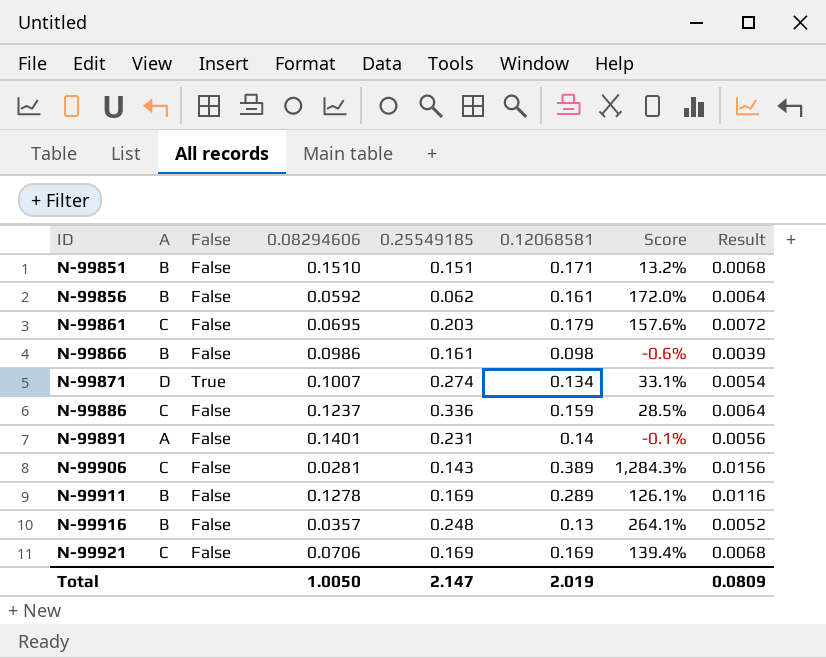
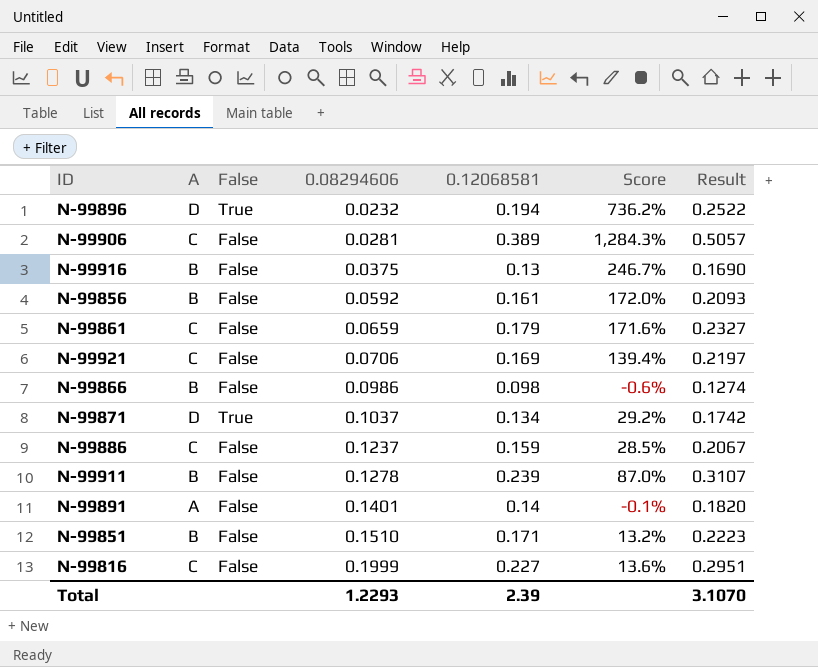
row order: ID ascending -> 0.08294606 ascending
column 0.25549185 | position: 5 -> none
column Result | formula: [0.12068581] * 0.04 -> [0.12068581] * 1.3
row N-99896: none -> D | True | 0.0232 | 0.194 | 736.2% | 0.2522
N-99916 | 0.08294606: 0.0357 -> 0.0375
N-99916 | Score: 264.1% -> 246.7%
N-99861 | 0.08294606: 0.0695 -> 0.0659
N-99861 | Score: 157.6% -> 171.6%
N-99871 | 0.08294606: 0.1007 -> 0.1037
N-99871 | Score: 33.1% -> 29.2%
N-99911 | 0.12068581: 0.289 -> 0.239
N-99911 | Score: 126.1% -> 87.0%
row N-99816: none -> C | False | 0.1999 | 0.227 | 13.6% | 0.2951
Total | 0.08294606: 1.0050 -> 1.2293
Total | 0.12068581: 2.019 -> 2.39
Total | Result: 0.0809 -> 3.1070

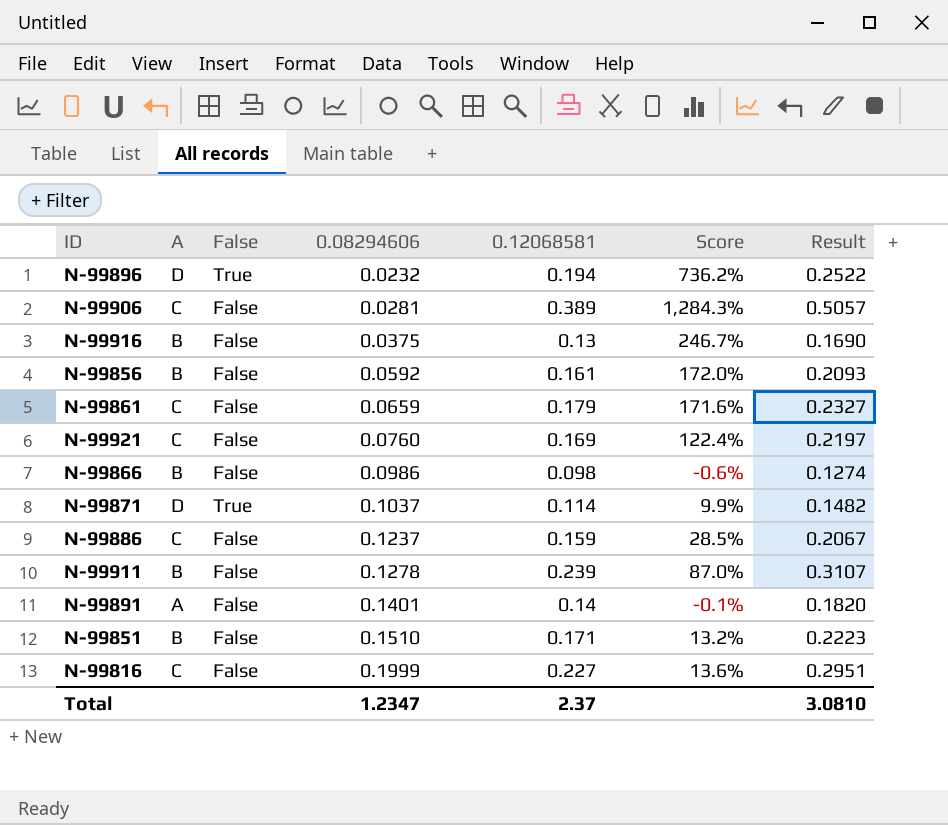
N-99921 | 0.08294606: 0.0706 -> 0.0760
N-99921 | Score: 139.4% -> 122.4%
N-99871 | 0.12068581: 0.134 -> 0.114
N-99871 | Score: 29.2% -> 9.9%
N-99871 | Result: 0.1742 -> 0.1482
Total | 0.08294606: 1.2293 -> 1.2347
Total | 0.12068581: 2.39 -> 2.37
Total | Result: 3.1070 -> 3.0810

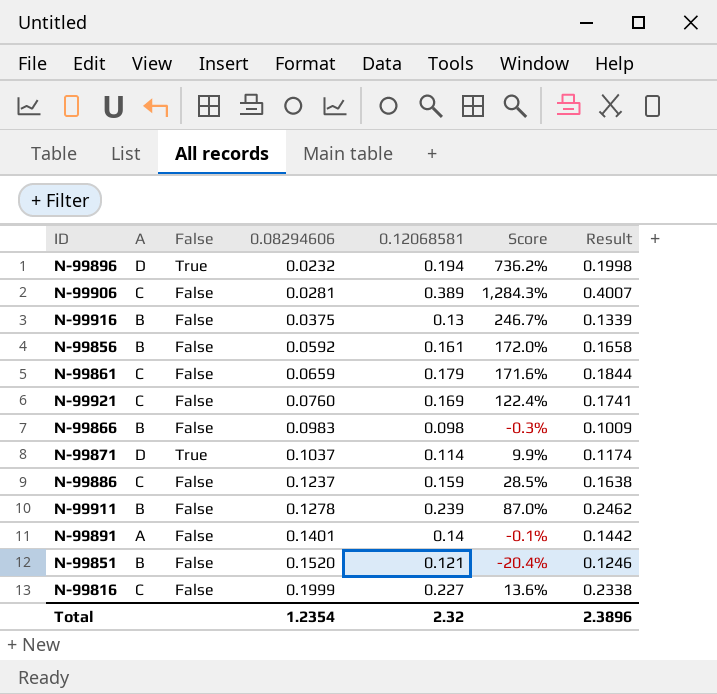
column Result | formula: [0.12068581] * 1.3 -> [0.12068581] * 1.03
N-99866 | 0.08294606: 0.0986 -> 0.0983
N-99866 | Score: -0.6% -> -0.3%
N-99851 | 0.08294606: 0.1510 -> 0.1520
N-99851 | 0.12068581: 0.171 -> 0.121
N-99851 | Score: 13.2% -> -20.4%
Total | 0.08294606: 1.2347 -> 1.2354
Total | 0.12068581: 2.37 -> 2.32
Total | Result: 3.0810 -> 2.3896

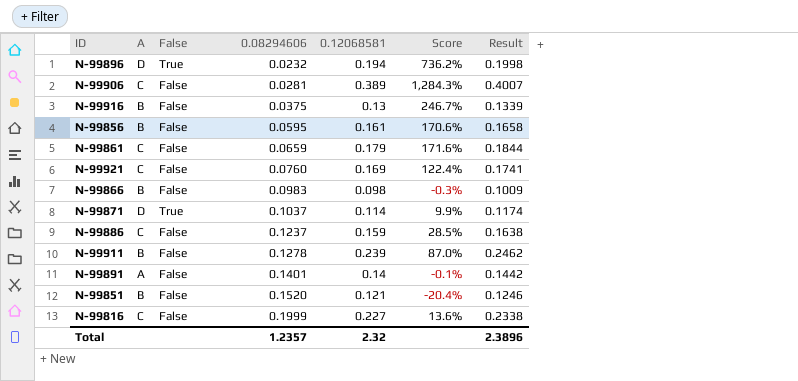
N-99856 | 0.08294606: 0.0592 -> 0.0595
N-99856 | Score: 172.0% -> 170.6%
Total | 0.08294606: 1.2354 -> 1.2357

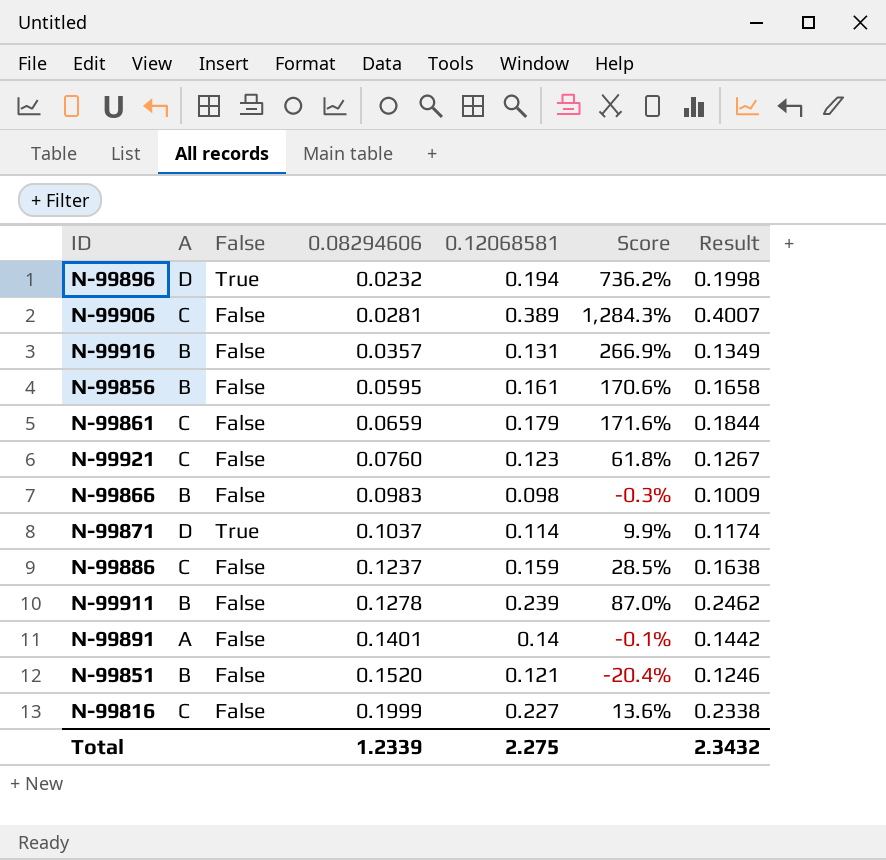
N-99916 | 0.08294606: 0.0375 -> 0.0357
N-99916 | 0.12068581: 0.13 -> 0.131
N-99916 | Score: 246.7% -> 266.9%
N-99916 | Result: 0.1339 -> 0.1349
N-99921 | 0.12068581: 0.169 -> 0.123
N-99921 | Score: 122.4% -> 61.8%
N-99921 | Result: 0.1741 -> 0.1267
Total | 0.08294606: 1.2357 -> 1.2339
Total | 0.12068581: 2.32 -> 2.275
Total | Result: 2.3896 -> 2.3432

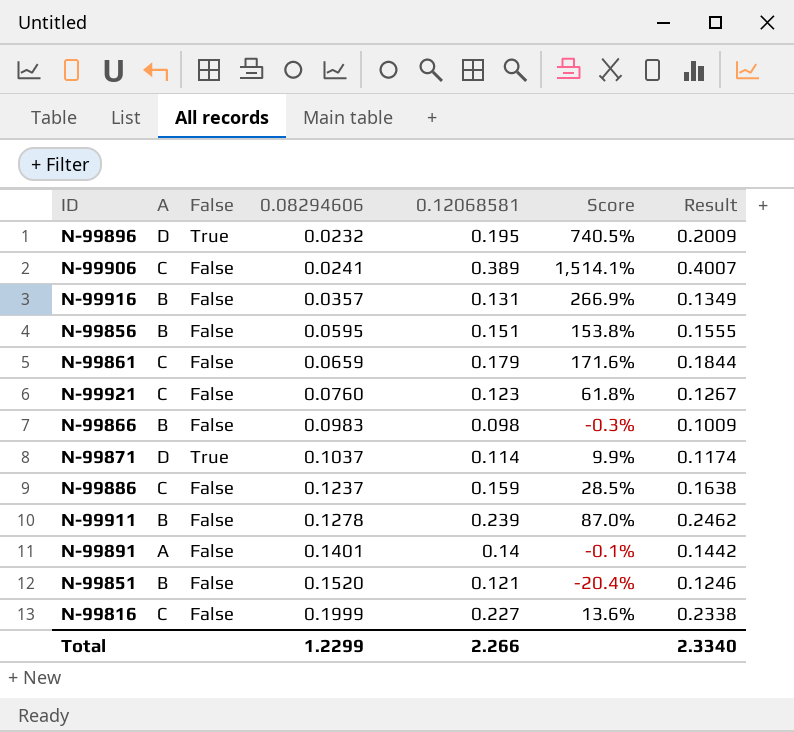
N-99896 | 0.12068581: 0.194 -> 0.195
N-99896 | Score: 736.2% -> 740.5%
N-99896 | Result: 0.1998 -> 0.2009
N-99906 | 0.08294606: 0.0281 -> 0.0241
N-99906 | Score: 1,284.3% -> 1,514.1%
N-99856 | 0.12068581: 0.161 -> 0.151
N-99856 | Score: 170.6% -> 153.8%
N-99856 | Result: 0.1658 -> 0.1555
Total | 0.08294606: 1.2339 -> 1.2299
Total | 0.12068581: 2.275 -> 2.266
Total | Result: 2.3432 -> 2.3340

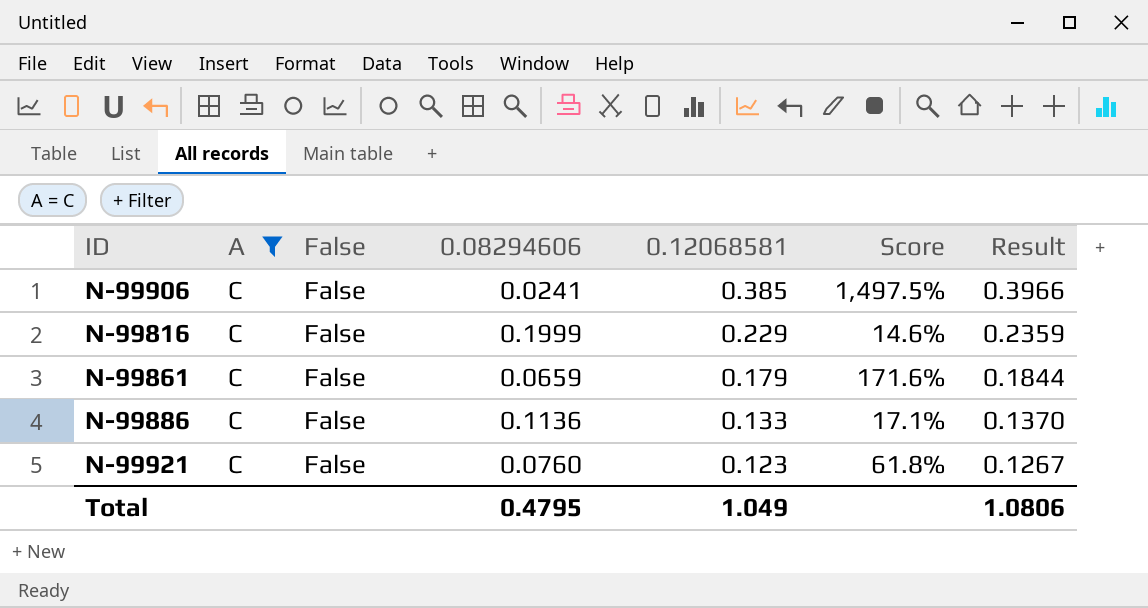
filter: none -> A = C
row order: 0.08294606 ascending -> 0.12068581 descending
N-99906 | 0.12068581: 0.389 -> 0.385
N-99906 | Score: 1,514.1% -> 1,497.5%
N-99906 | Result: 0.4007 -> 0.3966
N-99816 | 0.12068581: 0.227 -> 0.229
N-99816 | Score: 13.6% -> 14.6%
N-99816 | Result: 0.2338 -> 0.2359
N-99886 | 0.08294606: 0.1237 -> 0.1136
N-99886 | 0.12068581: 0.159 -> 0.133
N-99886 | Score: 28.5% -> 17.1%
N-99886 | Result: 0.1638 -> 0.1370
Total | 0.08294606: 1.2299 -> 0.4795
Total | 0.12068581: 2.266 -> 1.049
Total | Result: 2.3340 -> 1.0806

